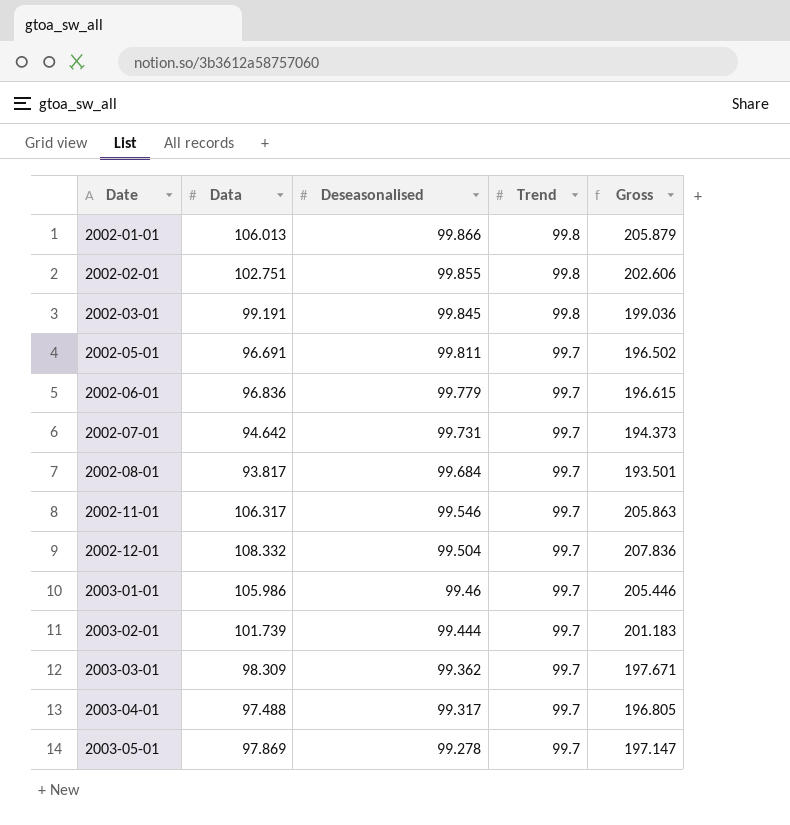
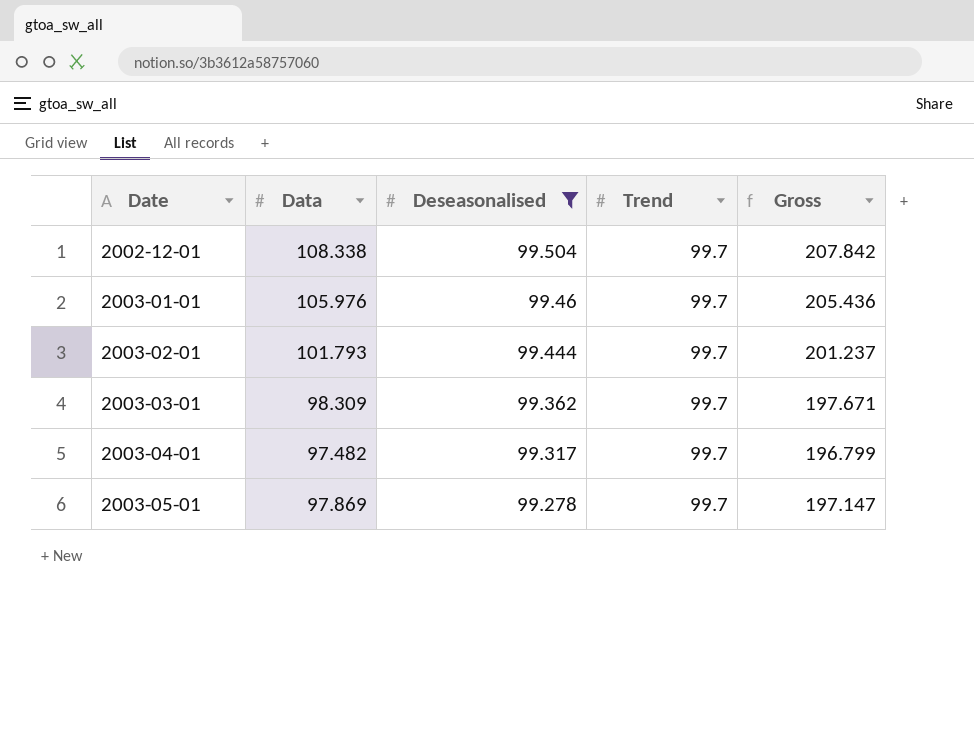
filter: none -> Deseasonalised <= 99.504
2002-12-01 | Data: 108.332 -> 108.338
2002-12-01 | Gross: 207.836 -> 207.842
2003-01-01 | Data: 105.986 -> 105.976
2003-01-01 | Gross: 205.446 -> 205.436
2003-02-01 | Data: 101.739 -> 101.793
2003-02-01 | Gross: 201.183 -> 201.237
2003-04-01 | Data: 97.488 -> 97.482
2003-04-01 | Gross: 196.805 -> 196.799

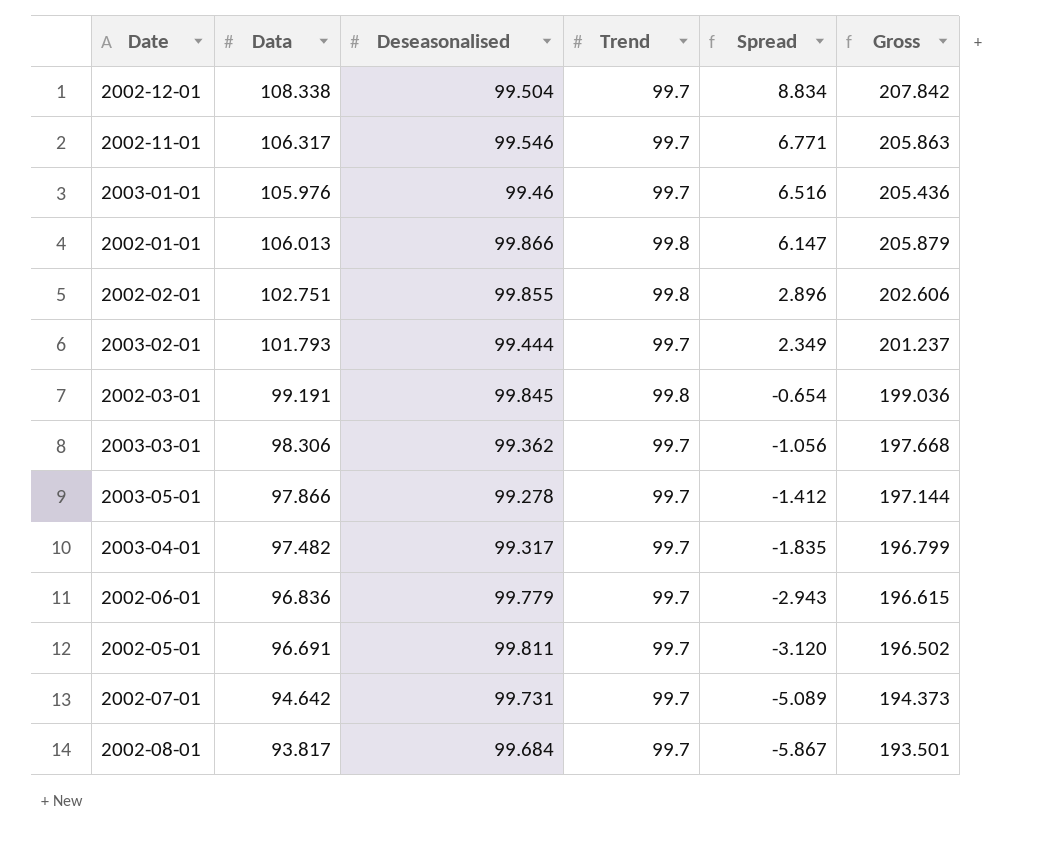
filter: Deseasonalised <= 99.504 -> none
row order: Date ascending -> Spread descending
column Spread | formula: none -> [Data] - [Deseasonalised]
2003-03-01 | Data: 98.309 -> 98.306
2003-03-01 | Gross: 197.671 -> 197.668
2003-05-01 | Data: 97.869 -> 97.866
2003-05-01 | Gross: 197.147 -> 197.144

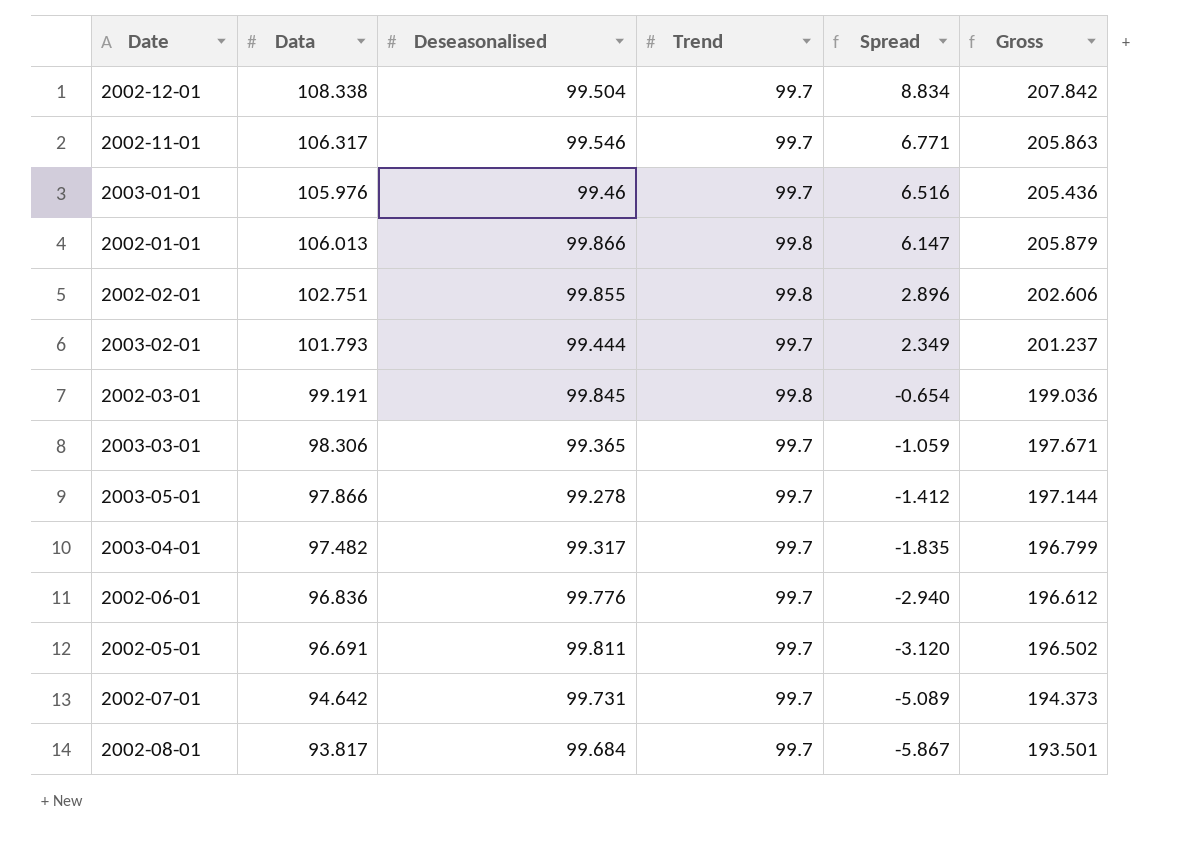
2003-03-01 | Deseasonalised: 99.362 -> 99.365
2003-03-01 | Spread: -1.056 -> -1.059
2003-03-01 | Gross: 197.668 -> 197.671
2002-06-01 | Deseasonalised: 99.779 -> 99.776
2002-06-01 | Spread: -2.943 -> -2.940
2002-06-01 | Gross: 196.615 -> 196.612

